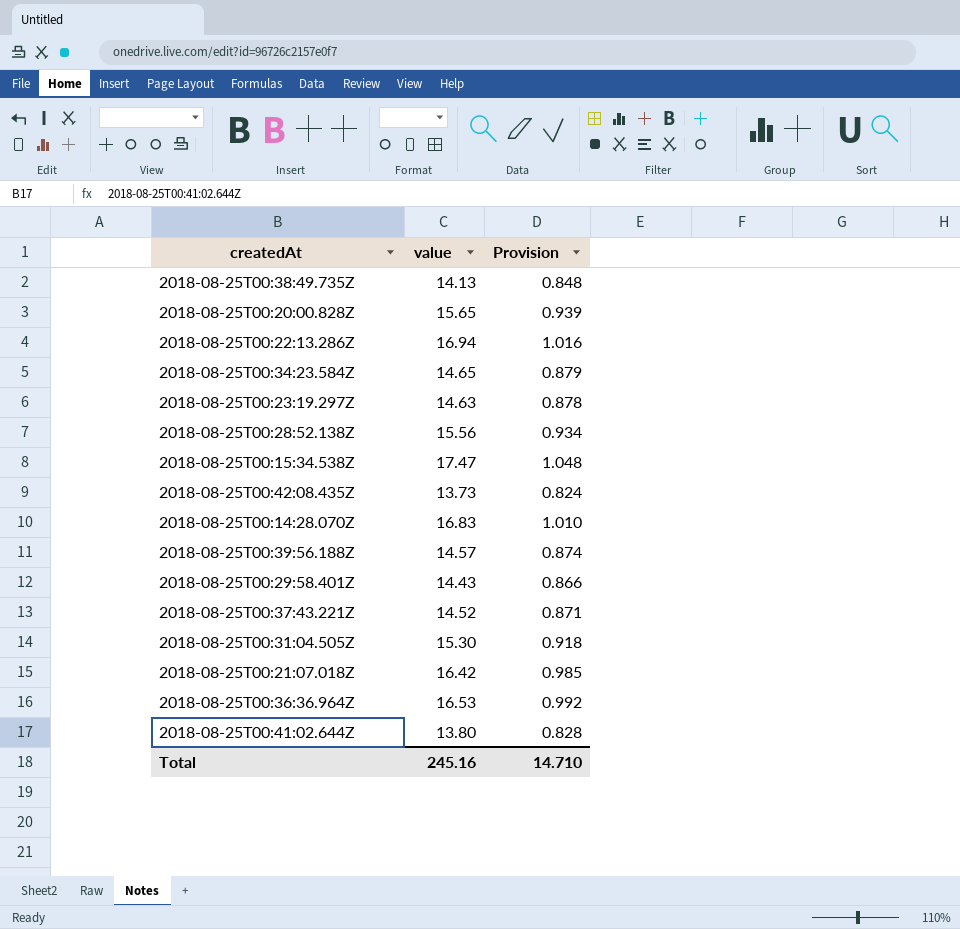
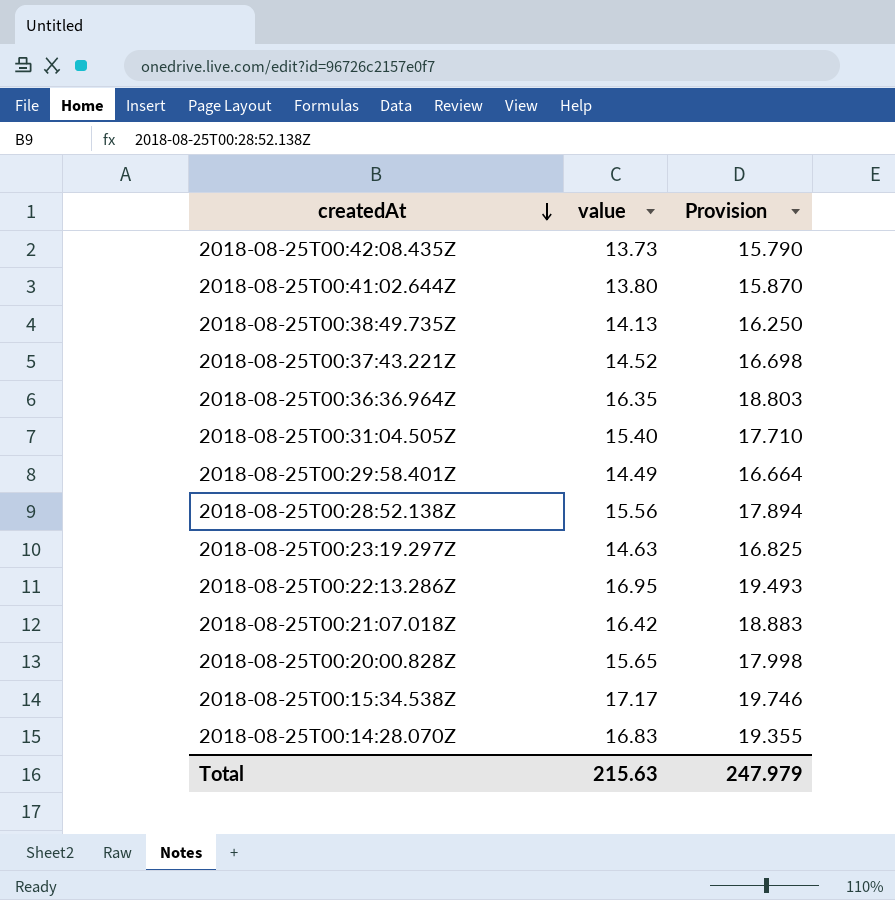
row order: none -> createdAt descending
column Provision | formula: [value] * 0.06 -> [value] * 1.15
row 2018-08-25T00:34:23.584Z: 14.65 | 0.879 -> none
row 2018-08-25T00:39:56.188Z: 14.57 | 0.874 -> none
2018-08-25T00:36:36.964Z | value: 16.53 -> 16.35
2018-08-25T00:31:04.505Z | value: 15.30 -> 15.40
2018-08-25T00:29:58.401Z | value: 14.43 -> 14.49
2018-08-25T00:22:13.286Z | value: 16.94 -> 16.95
2018-08-25T00:15:34.538Z | value: 17.47 -> 17.17
Total | value: 245.16 -> 215.63
Total | Provision: 14.710 -> 247.979

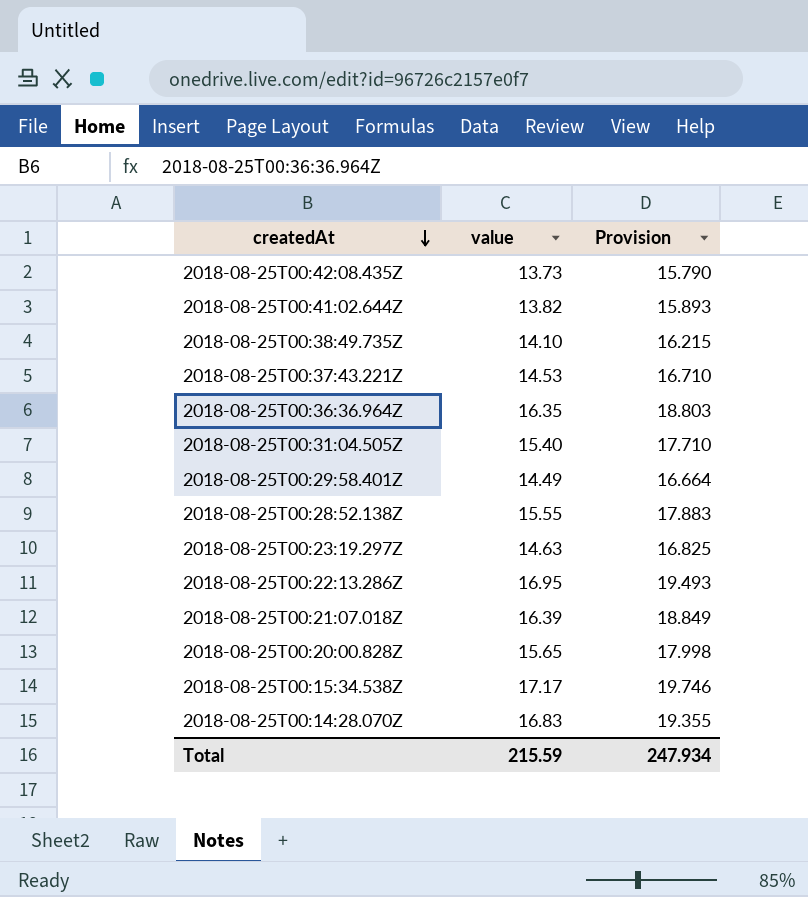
2018-08-25T00:41:02.644Z | value: 13.80 -> 13.82
2018-08-25T00:41:02.644Z | Provision: 15.870 -> 15.893
2018-08-25T00:38:49.735Z | value: 14.13 -> 14.10
2018-08-25T00:38:49.735Z | Provision: 16.250 -> 16.215
2018-08-25T00:37:43.221Z | value: 14.52 -> 14.53
2018-08-25T00:37:43.221Z | Provision: 16.698 -> 16.710
2018-08-25T00:28:52.138Z | value: 15.56 -> 15.55
2018-08-25T00:28:52.138Z | Provision: 17.894 -> 17.883
2018-08-25T00:21:07.018Z | value: 16.42 -> 16.39
2018-08-25T00:21:07.018Z | Provision: 18.883 -> 18.849
Total | value: 215.63 -> 215.59
Total | Provision: 247.979 -> 247.934

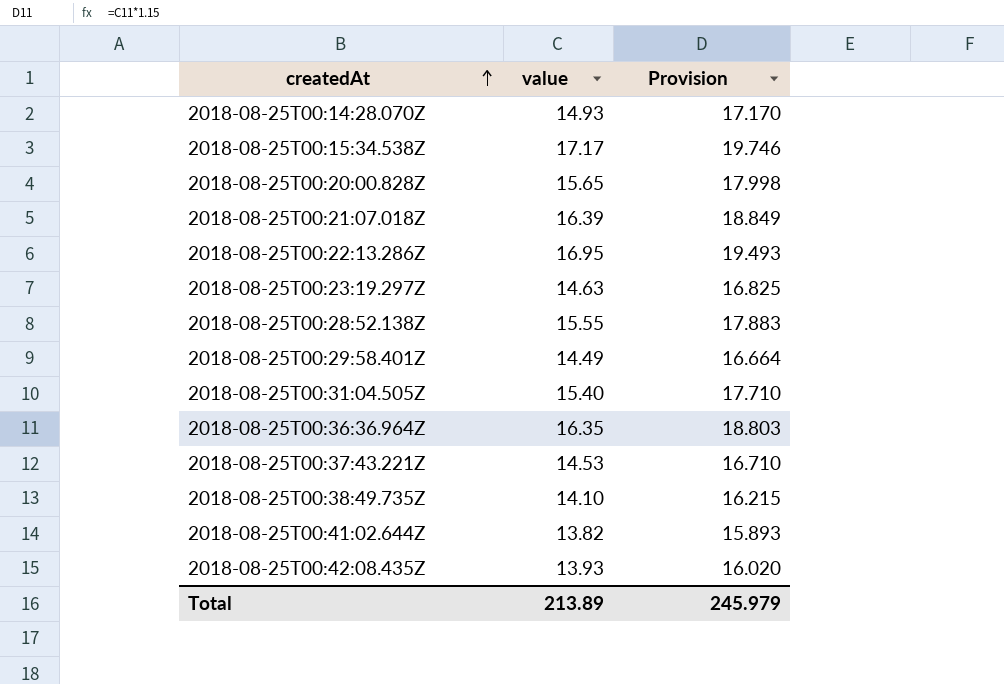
row order: createdAt descending -> createdAt ascending
2018-08-25T00:14:28.070Z | value: 16.83 -> 14.93
2018-08-25T00:14:28.070Z | Provision: 19.355 -> 17.170
2018-08-25T00:42:08.435Z | value: 13.73 -> 13.93
2018-08-25T00:42:08.435Z | Provision: 15.790 -> 16.020
Total | value: 215.59 -> 213.89
Total | Provision: 247.934 -> 245.979

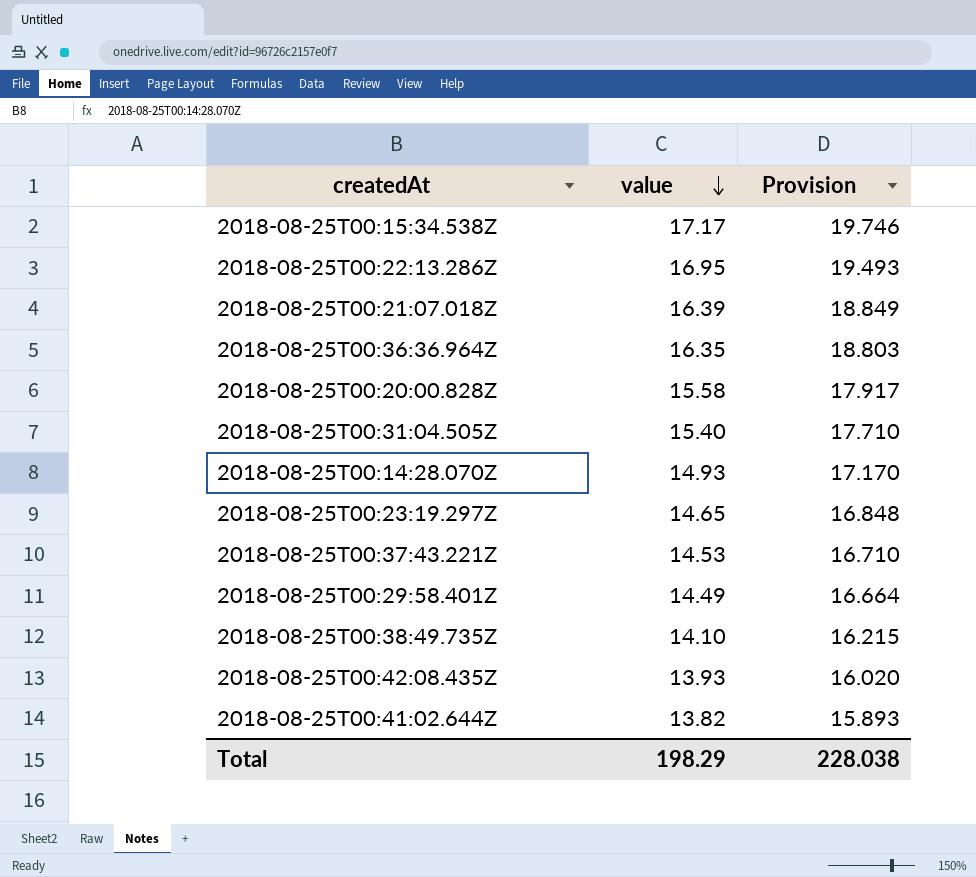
row order: createdAt ascending -> value descending
row 2018-08-25T00:28:52.138Z: 15.55 | 17.883 -> none
2018-08-25T00:20:00.828Z | value: 15.65 -> 15.58
2018-08-25T00:20:00.828Z | Provision: 17.998 -> 17.917
2018-08-25T00:23:19.297Z | value: 14.63 -> 14.65
2018-08-25T00:23:19.297Z | Provision: 16.825 -> 16.848
Total | value: 213.89 -> 198.29
Total | Provision: 245.979 -> 228.038

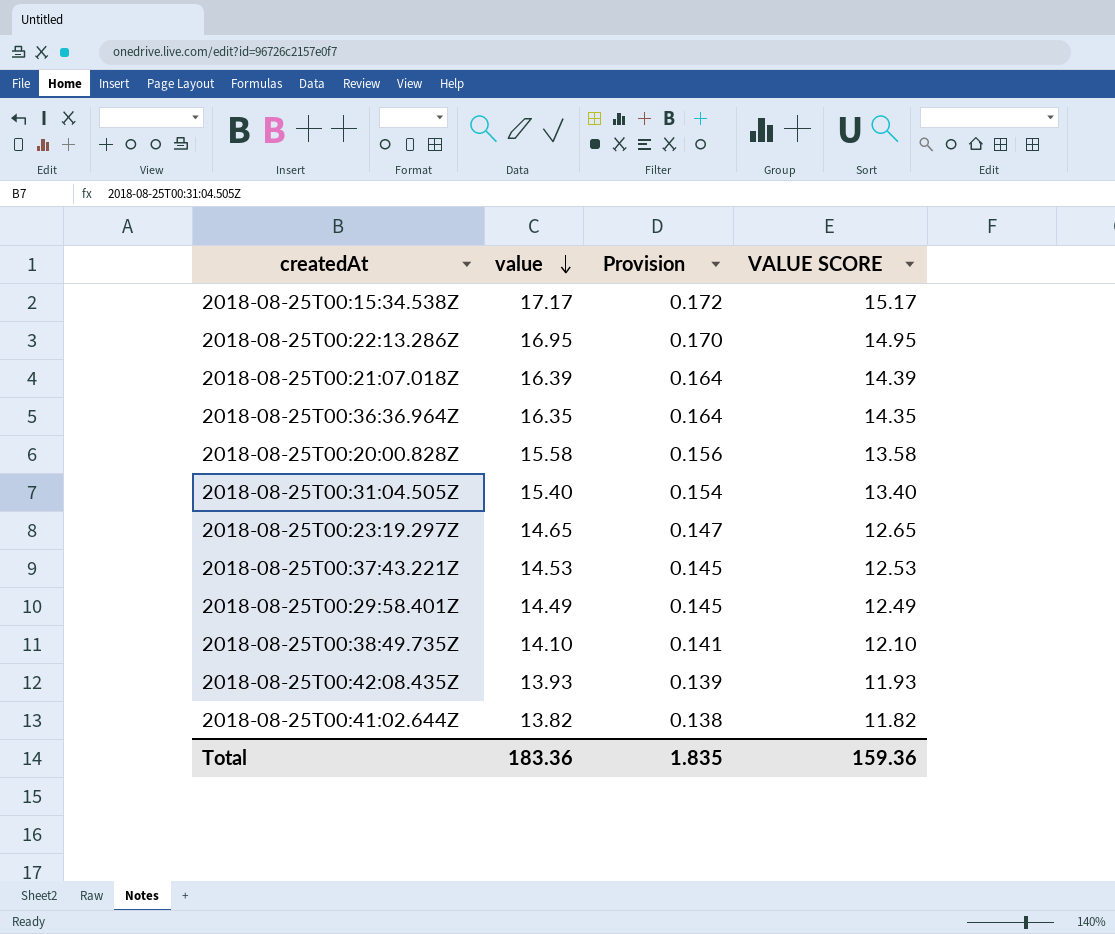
column Provision | formula: [value] * 1.15 -> [value] * 0.01
column VALUE SCORE | formula: none -> [value] - 2
row 2018-08-25T00:14:28.070Z: 14.93 | 17.170 -> none
Total | value: 198.29 -> 183.36
Total | Provision: 228.038 -> 1.835

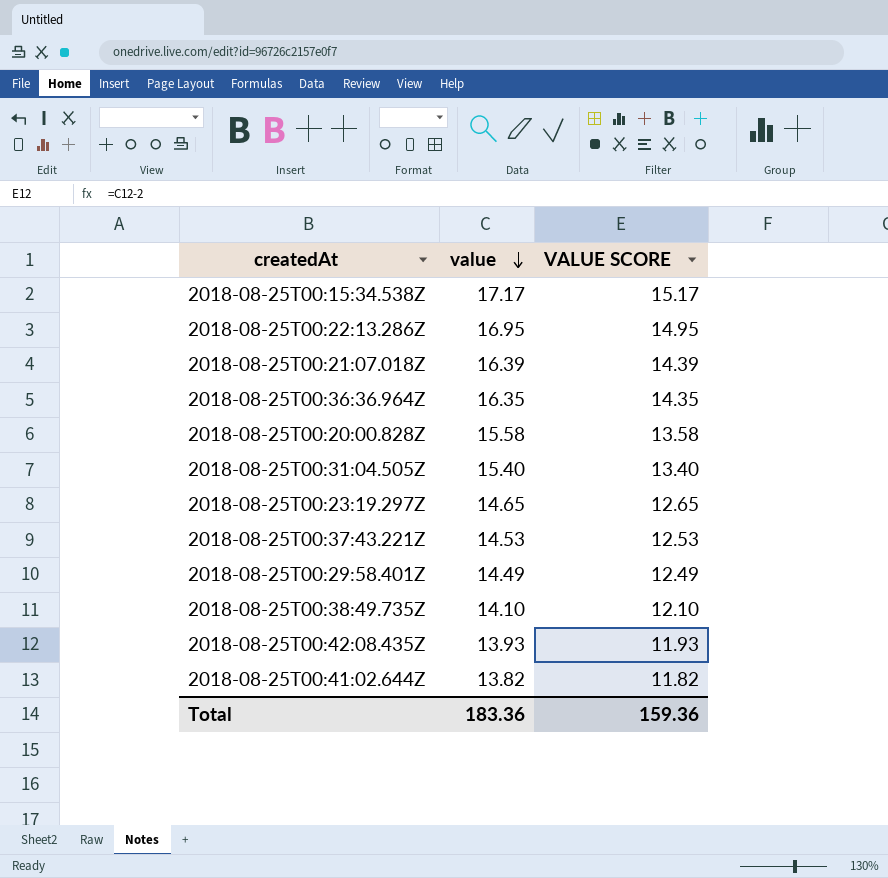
column Provision | formula: [value] * 0.01 -> none

